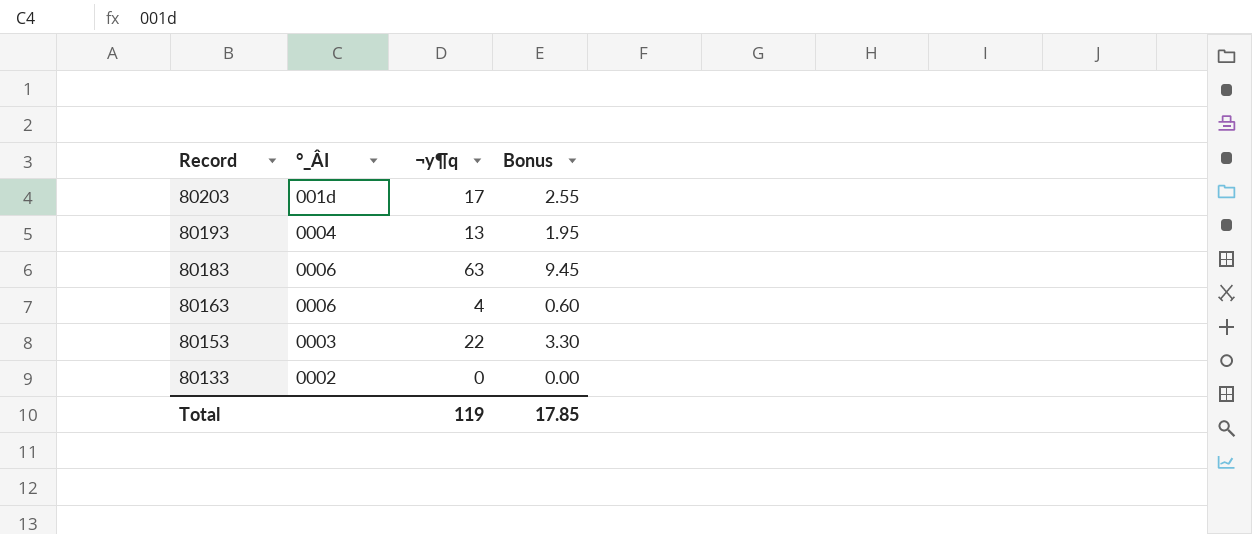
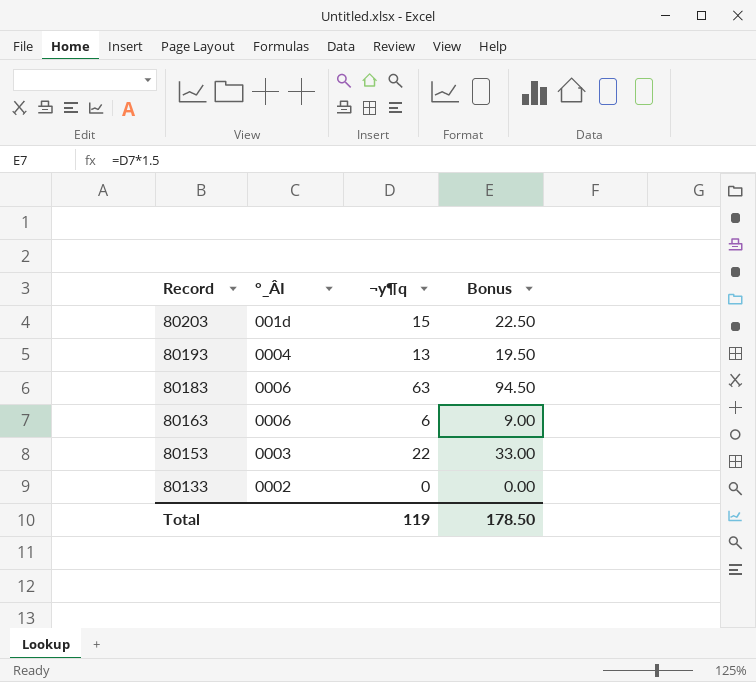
column Bonus | formula: [¬y¶q] * 0.15 -> [¬y¶q] * 1.5
80203 | ¬y¶q: 17 -> 15
80163 | ¬y¶q: 4 -> 6
Total | Bonus: 17.85 -> 178.50

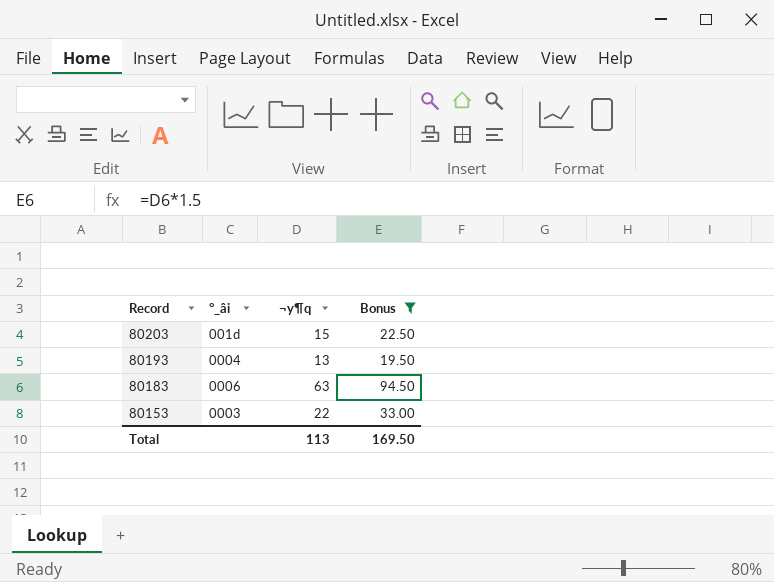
filter: none -> Bonus >= 19.50
column name: °_ÂI -> °_âi
Total | ¬y¶q: 119 -> 113
Total | Bonus: 178.50 -> 169.50

